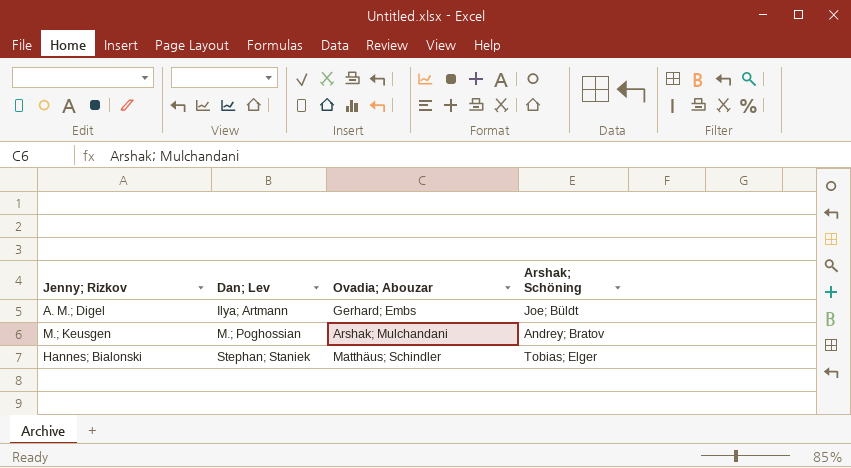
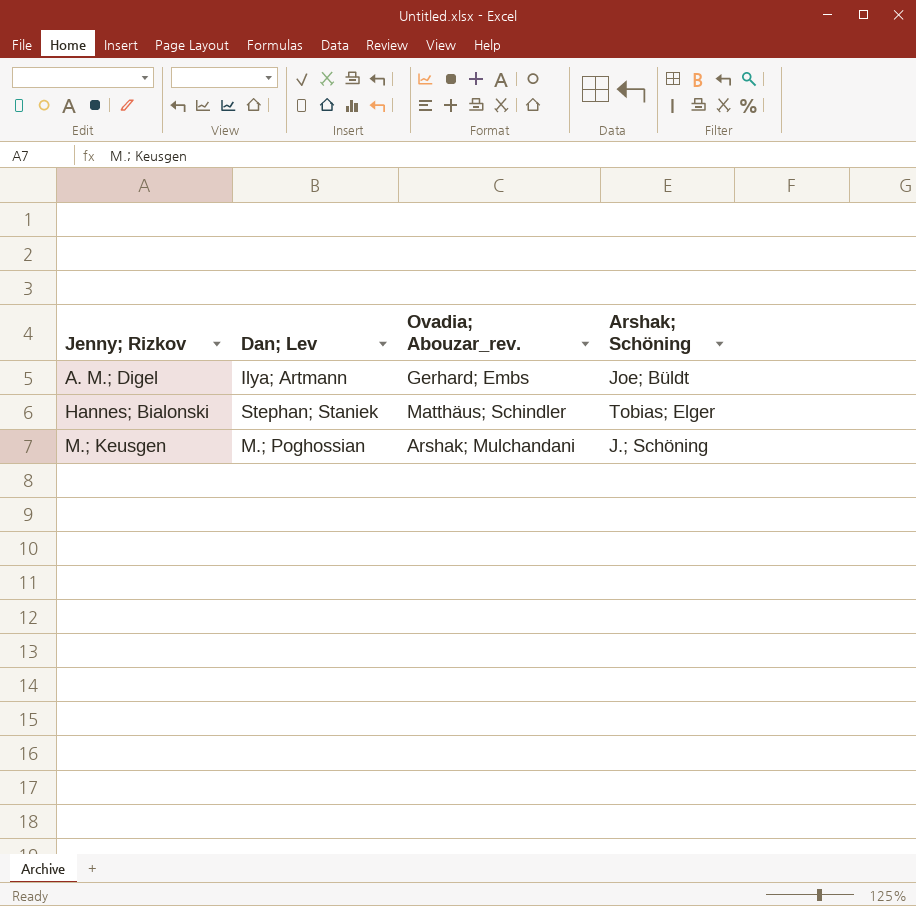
row order: Dan; Lev ascending -> Jenny; Rizkov ascending
column name: Ovadia; Abouzar -> Ovadia; Abouzar_rev.
M.; Keusgen | Arshak; Schöning: Andrey; Bratov -> J.; Schöning

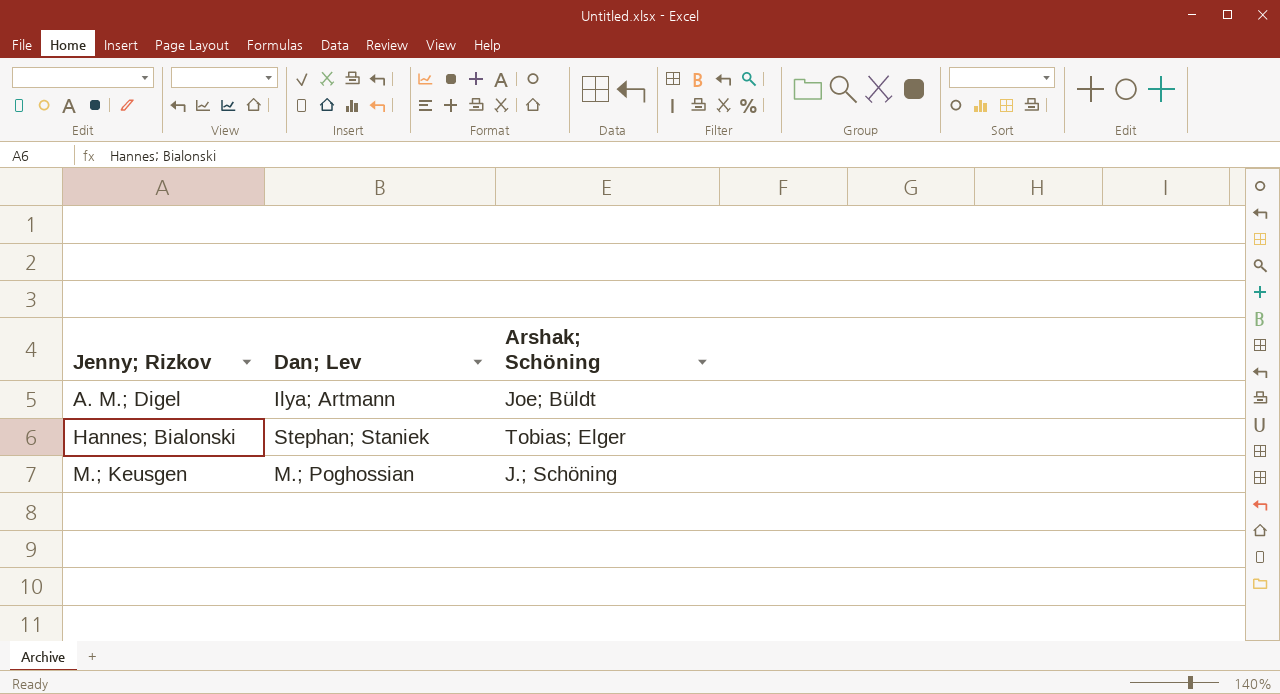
column Ovadia; Abouzar_rev. | position: 3 -> none

